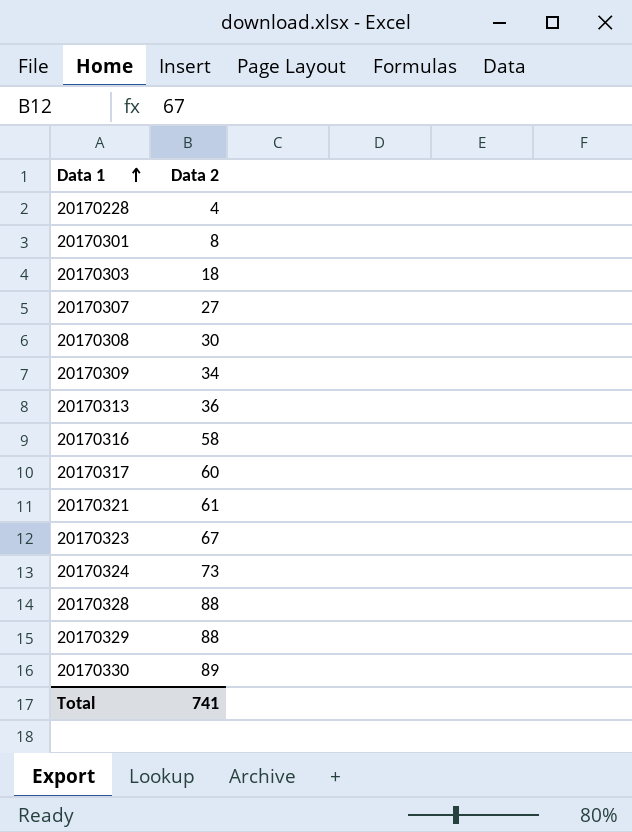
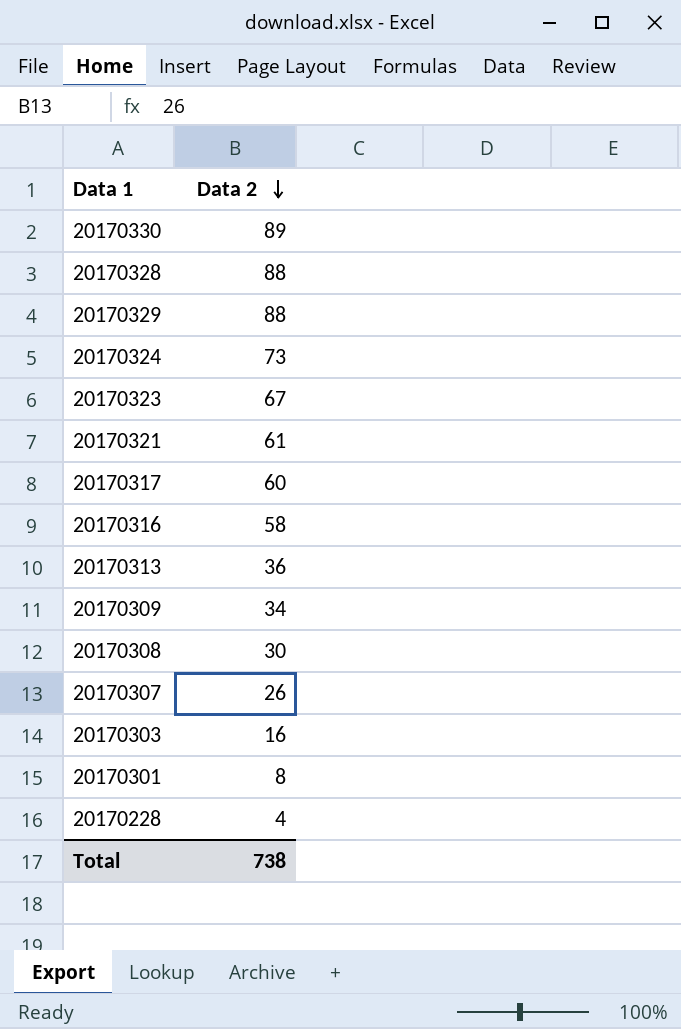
row order: Data 1 ascending -> Data 2 descending
20170307 | Data 2: 27 -> 26
20170303 | Data 2: 18 -> 16
Total | Data 2: 741 -> 738

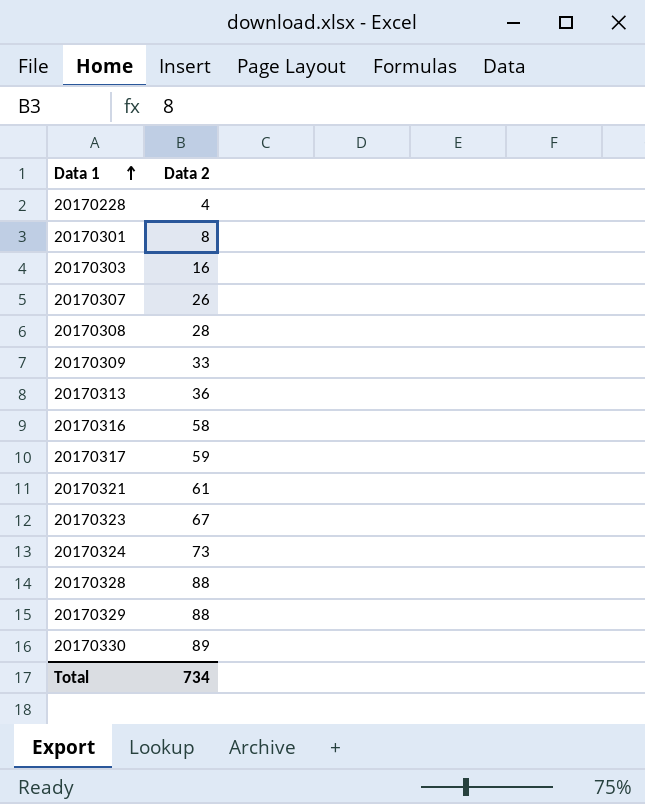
row order: Data 2 descending -> Data 1 ascending
20170308 | Data 2: 30 -> 28
20170309 | Data 2: 34 -> 33
20170317 | Data 2: 60 -> 59
Total | Data 2: 738 -> 734

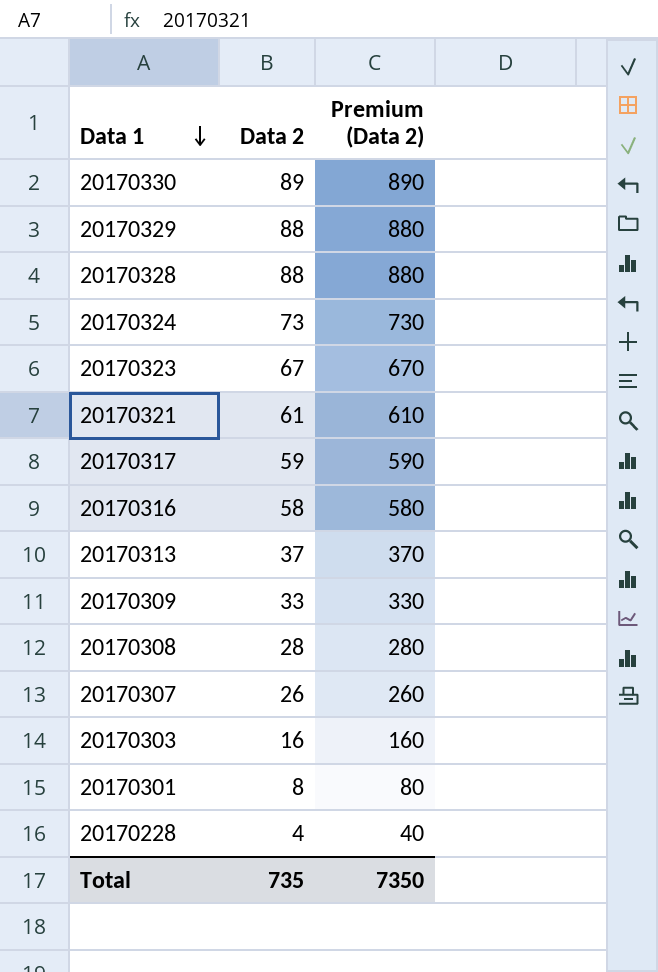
row order: Data 1 ascending -> Data 1 descending
column Premium (Data 2) | formula: none -> [Data 2] * 10
20170313 | Data 2: 36 -> 37
Total | Data 2: 734 -> 735

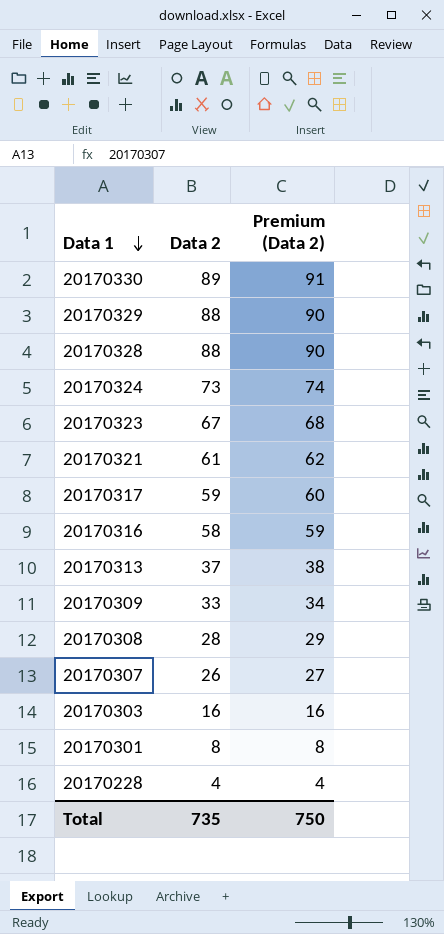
column Premium (Data 2) | formula: [Data 2] * 10 -> [Data 2] * 1.02
Total | Premium (Data 2): 7350 -> 750

